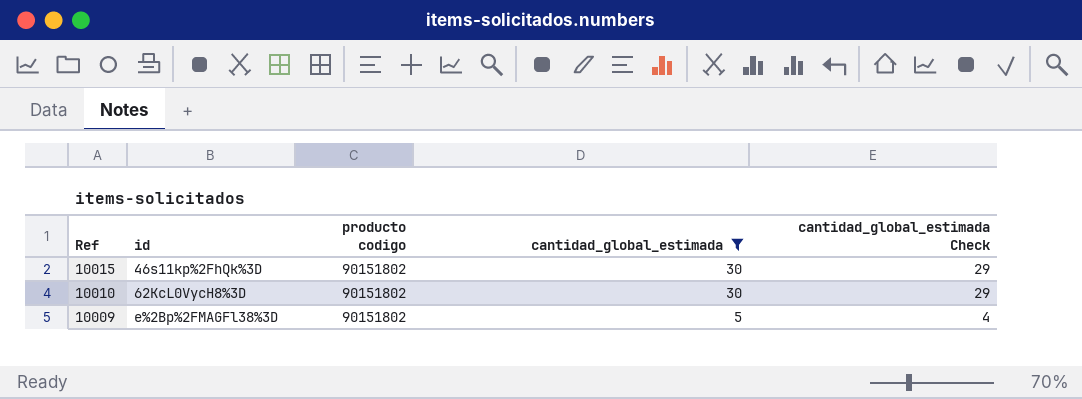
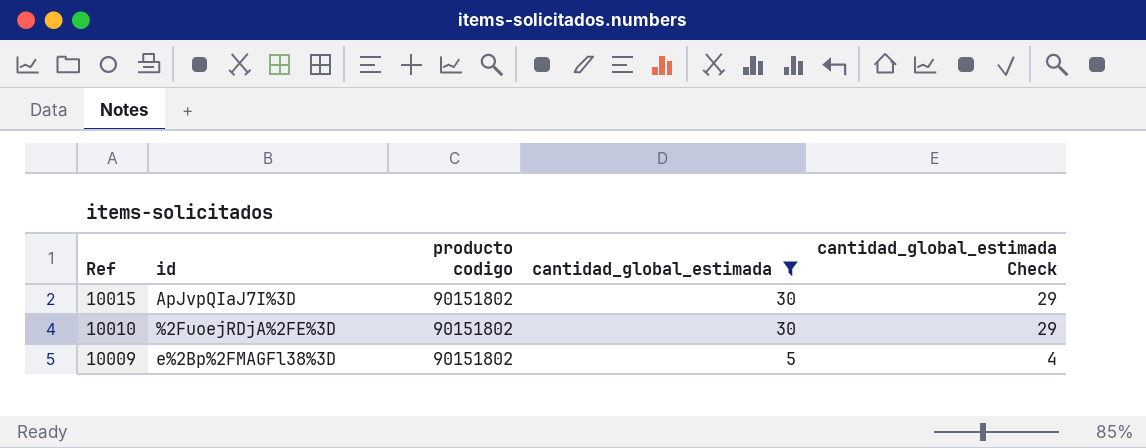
10015 | id: 46s11kp%2FhQk%3D -> ApJvpQIaJ7I%3D
10010 | id: 62KcL0VycH8%3D -> %2FuoejRDjA%2FE%3D

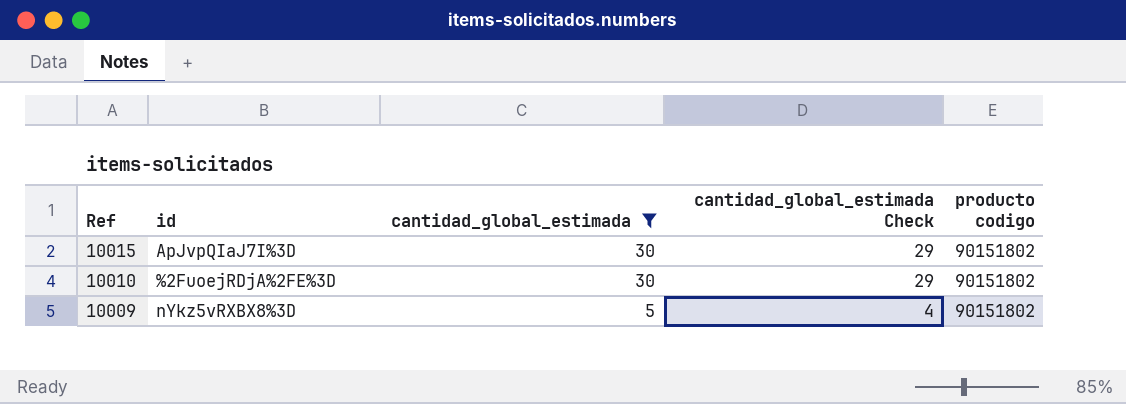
column producto codigo | position: 3 -> 5
10009 | id: e%2Bp%2FMAGFl38%3D -> nYkz5vRXBX8%3D

